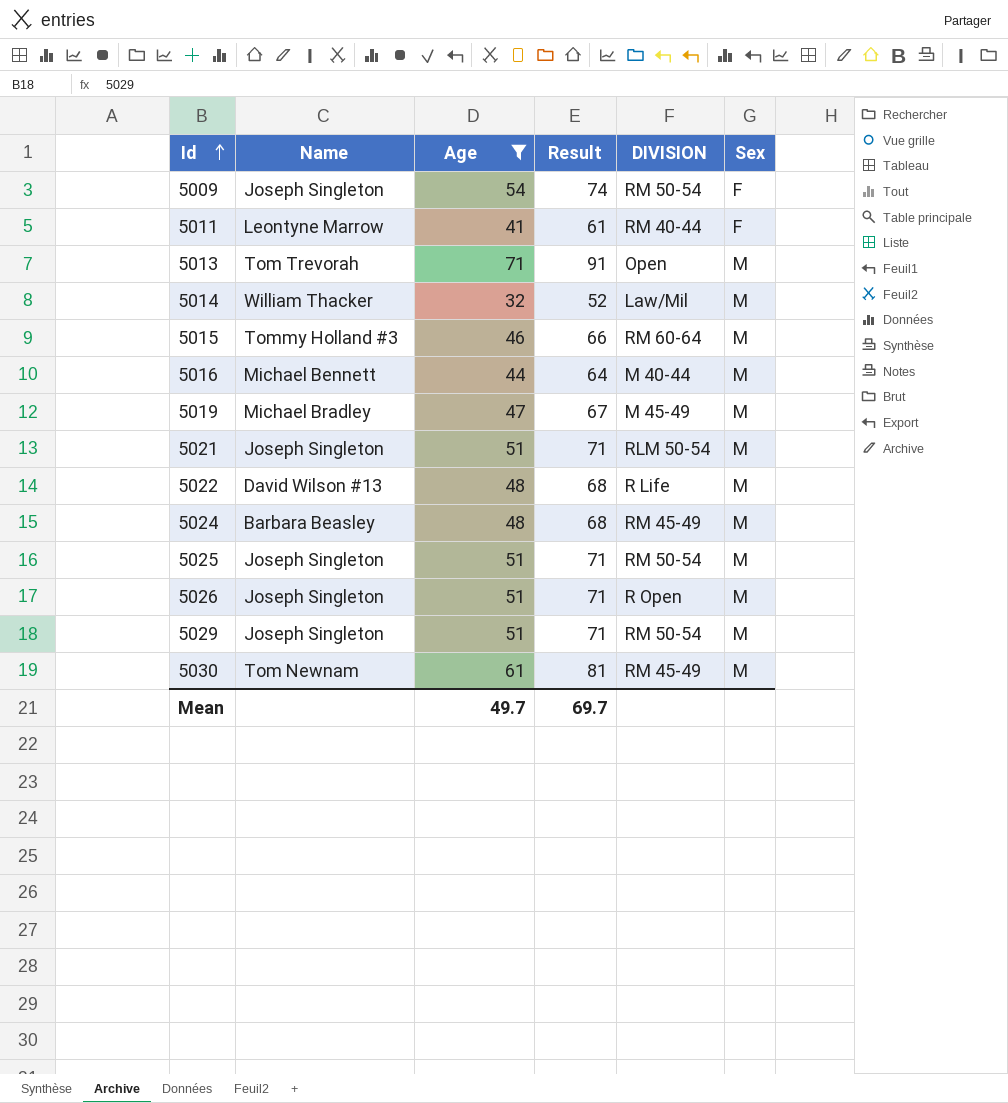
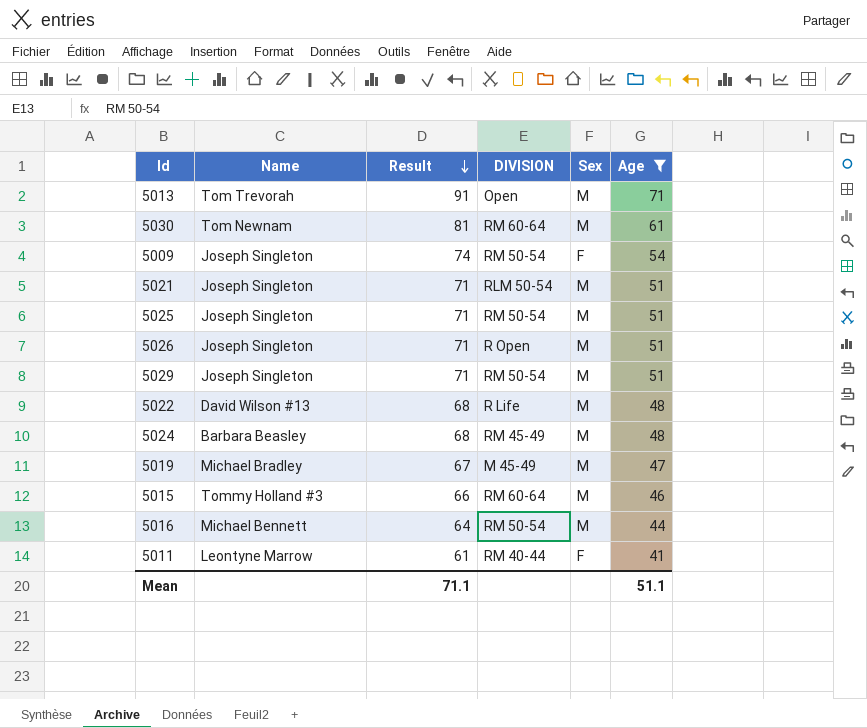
row order: Id ascending -> Result descending
column Age | position: 3 -> 6
row 5014: William Thacker | 32 | 52 | Law/Mil | M -> none
5030 | DIVISION: RM 45-49 -> RM 60-64
5016 | DIVISION: M 40-44 -> RM 50-54
Mean | Result: 69.7 -> 71.1
Mean | Age: 49.7 -> 51.1

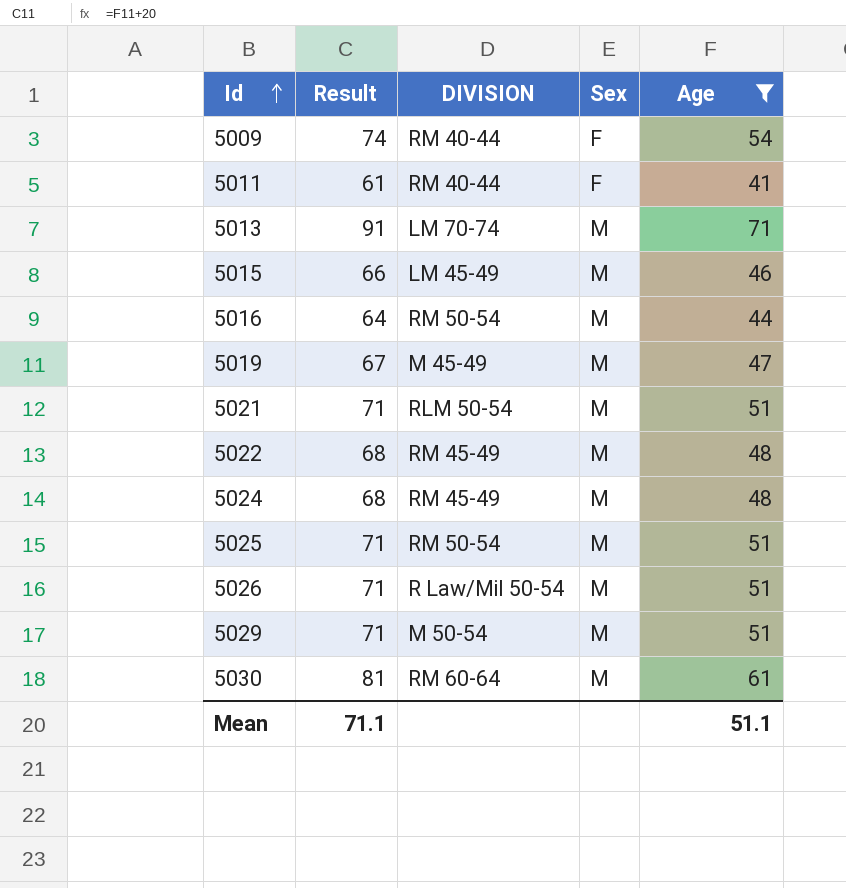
row order: Result descending -> Id ascending
column Name | position: 2 -> none
5009 | DIVISION: RM 50-54 -> RM 40-44
5013 | DIVISION: Open -> LM 70-74
5015 | DIVISION: RM 60-64 -> LM 45-49
5022 | DIVISION: R Life -> RM 45-49
5026 | DIVISION: R Open -> R Law/Mil 50-54
5029 | DIVISION: RM 50-54 -> M 50-54

